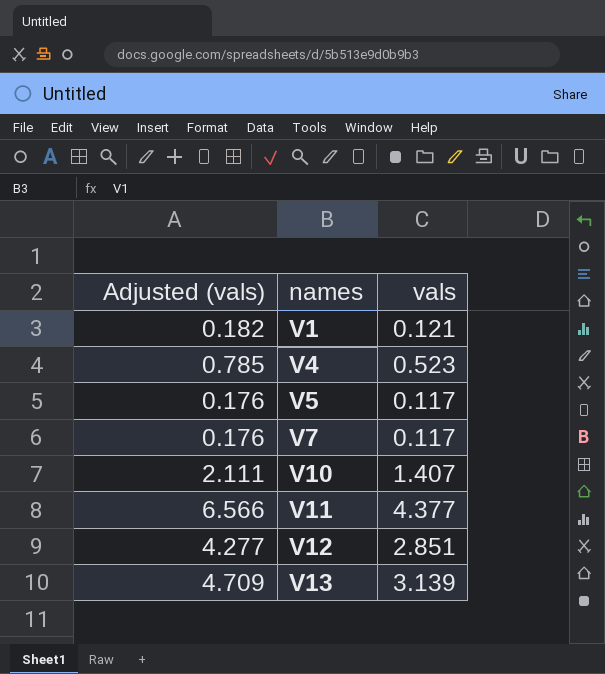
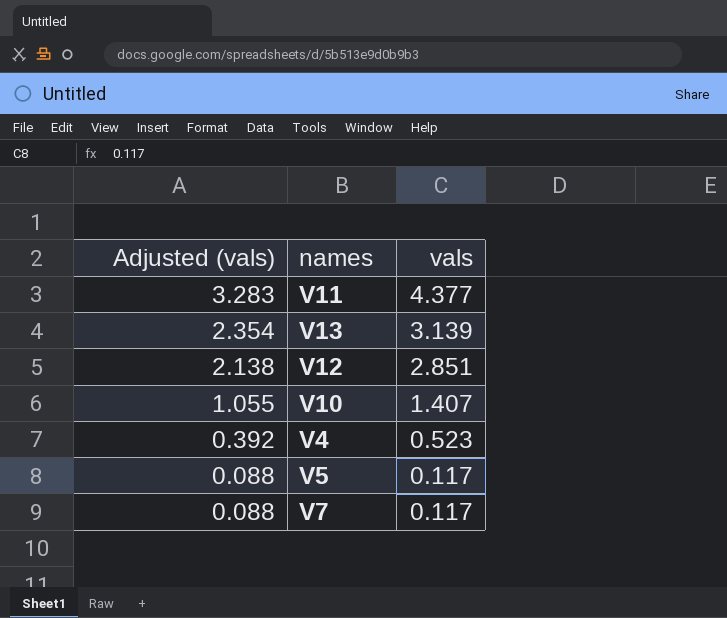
row order: names ascending -> Adjusted (vals) descending
column Adjusted (vals) | formula: [vals] * 1.5 -> [vals] * 0.75
row V1: 0.182 | 0.121 -> none

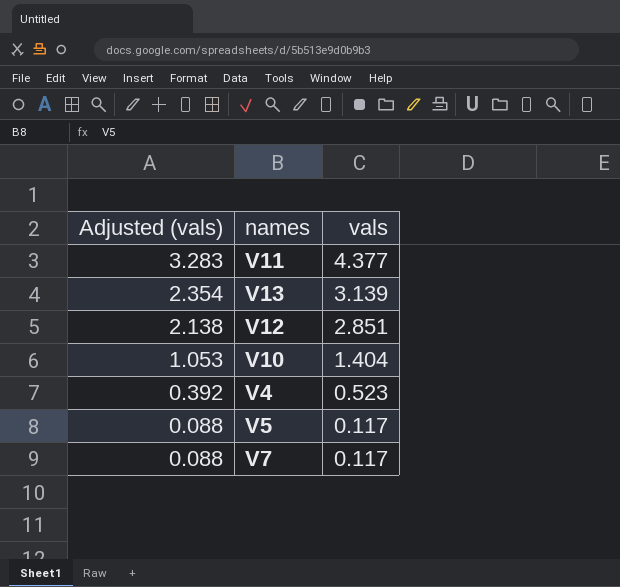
V10 | Adjusted (vals): 1.055 -> 1.053
V10 | vals: 1.407 -> 1.404

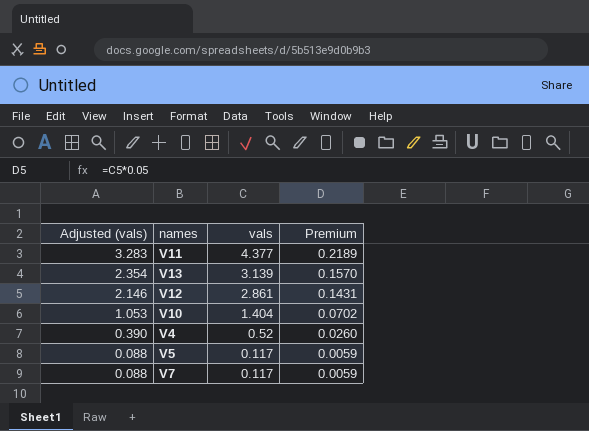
column Premium | formula: none -> [vals] * 0.05
V12 | Adjusted (vals): 2.138 -> 2.146
V12 | vals: 2.851 -> 2.861
V4 | Adjusted (vals): 0.392 -> 0.390
V4 | vals: 0.523 -> 0.52

